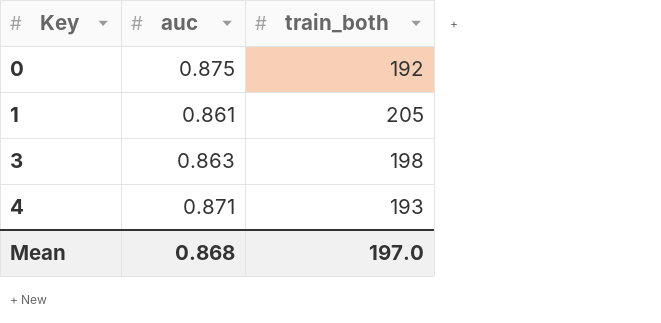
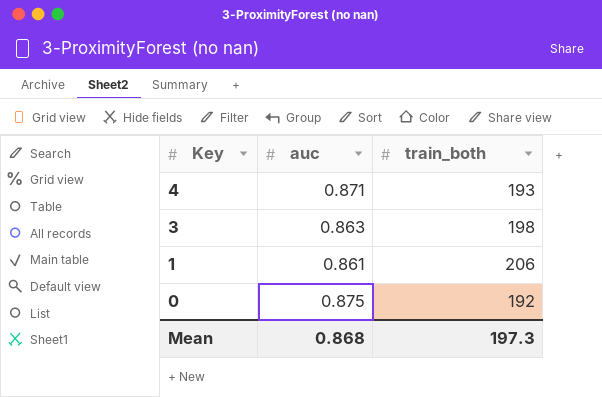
row order: Key ascending -> Key descending
1 | train_both: 205 -> 206
Mean | train_both: 197.0 -> 197.3

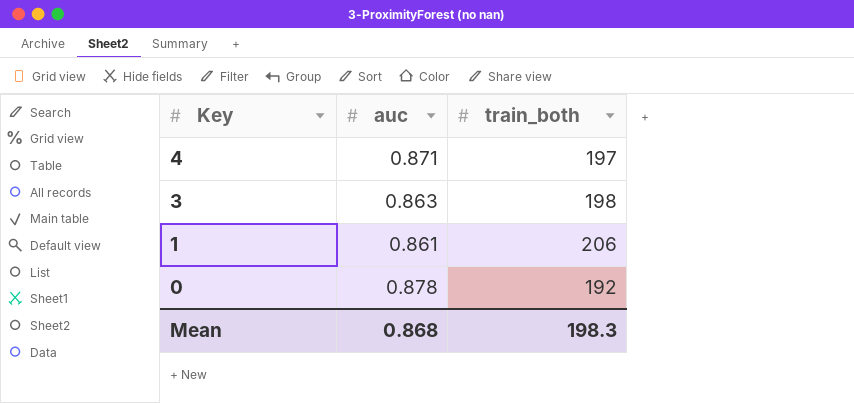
4 | train_both: 193 -> 197
0 | auc: 0.875 -> 0.878
Mean | train_both: 197.3 -> 198.3

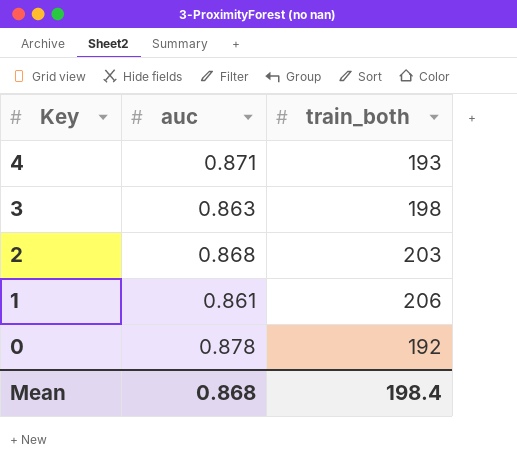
4 | train_both: 197 -> 193
row 2: none -> 0.868 | 203
Mean | train_both: 198.3 -> 198.4

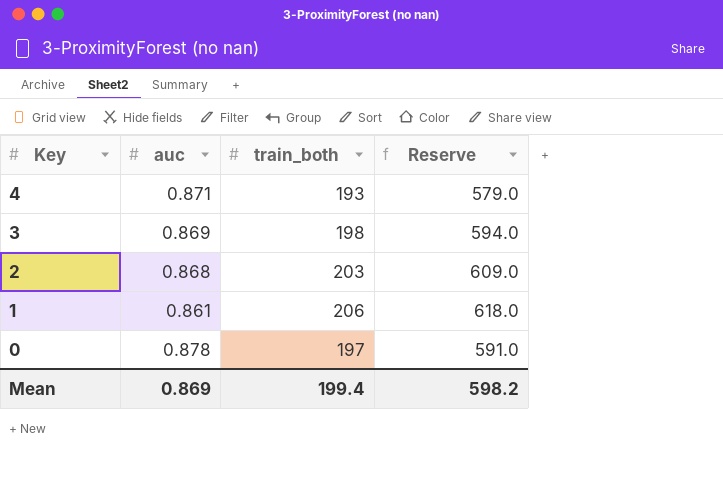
column Reserve | formula: none -> [train_both] * 3
3 | auc: 0.863 -> 0.869
0 | train_both: 192 -> 197
Mean | auc: 0.868 -> 0.869
Mean | train_both: 198.4 -> 199.4

